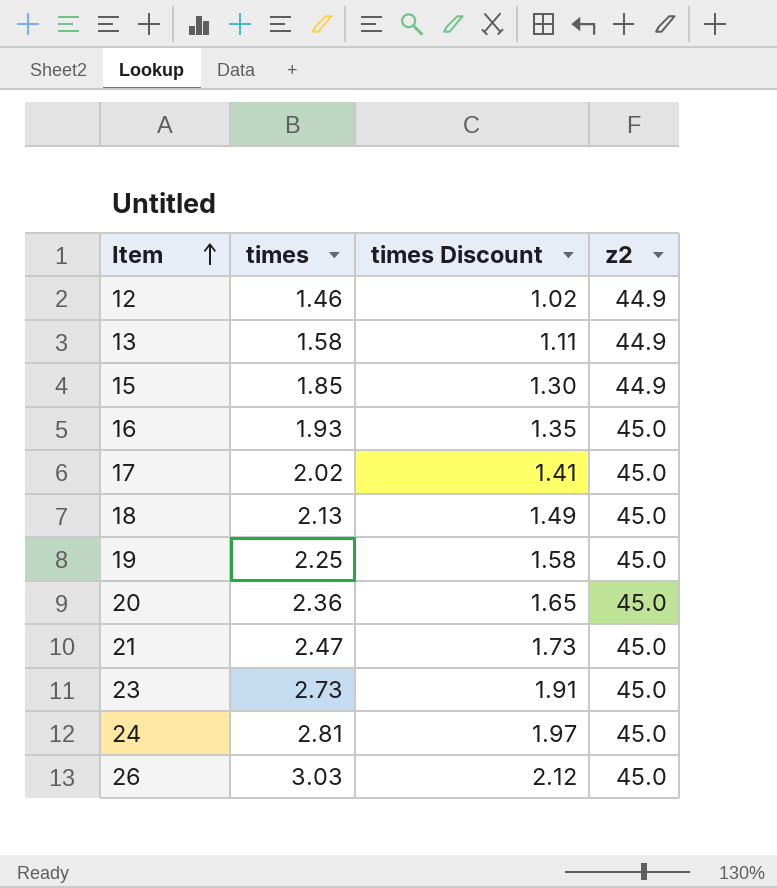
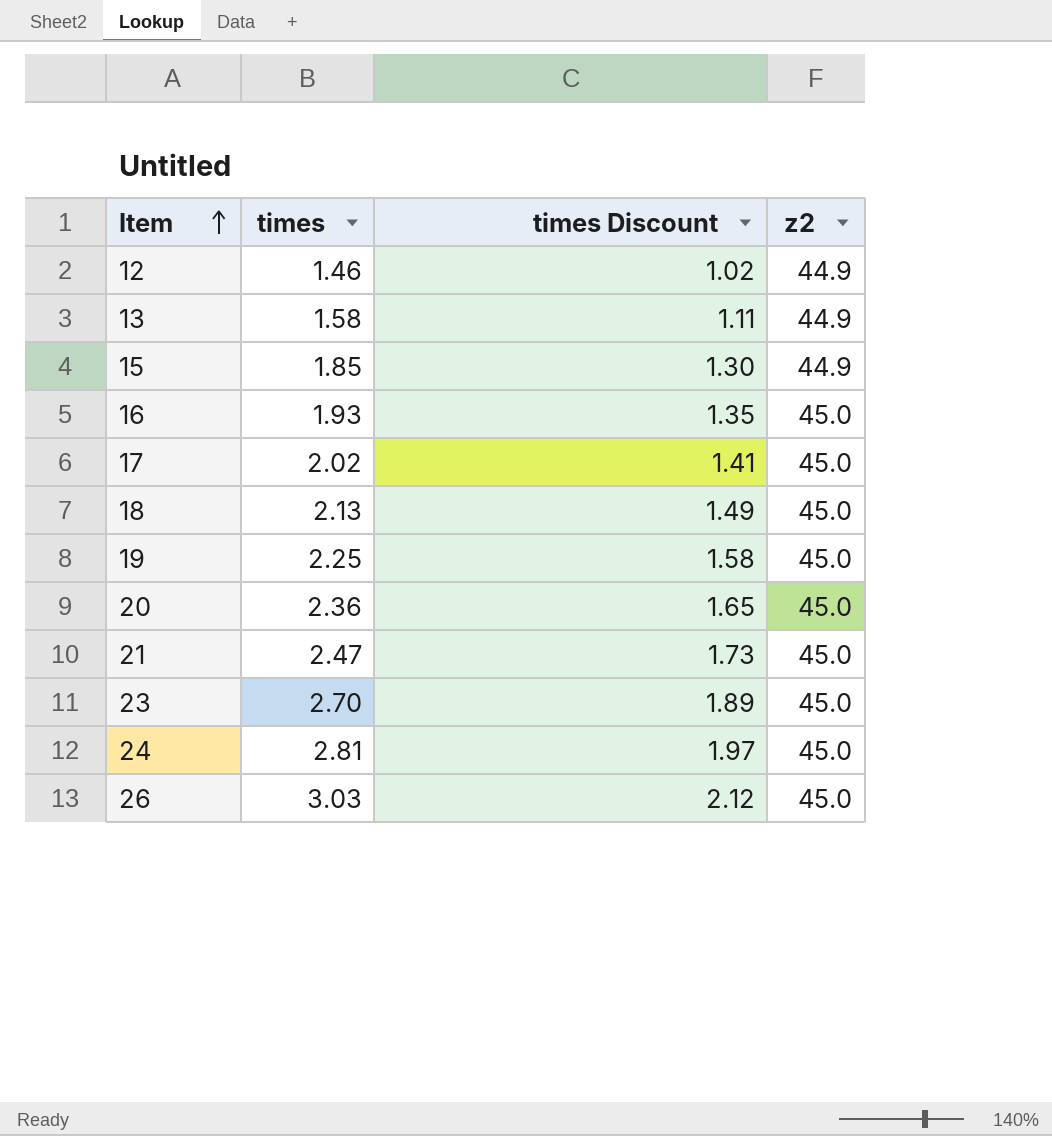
23 | times: 2.73 -> 2.70
23 | times Discount: 1.91 -> 1.89

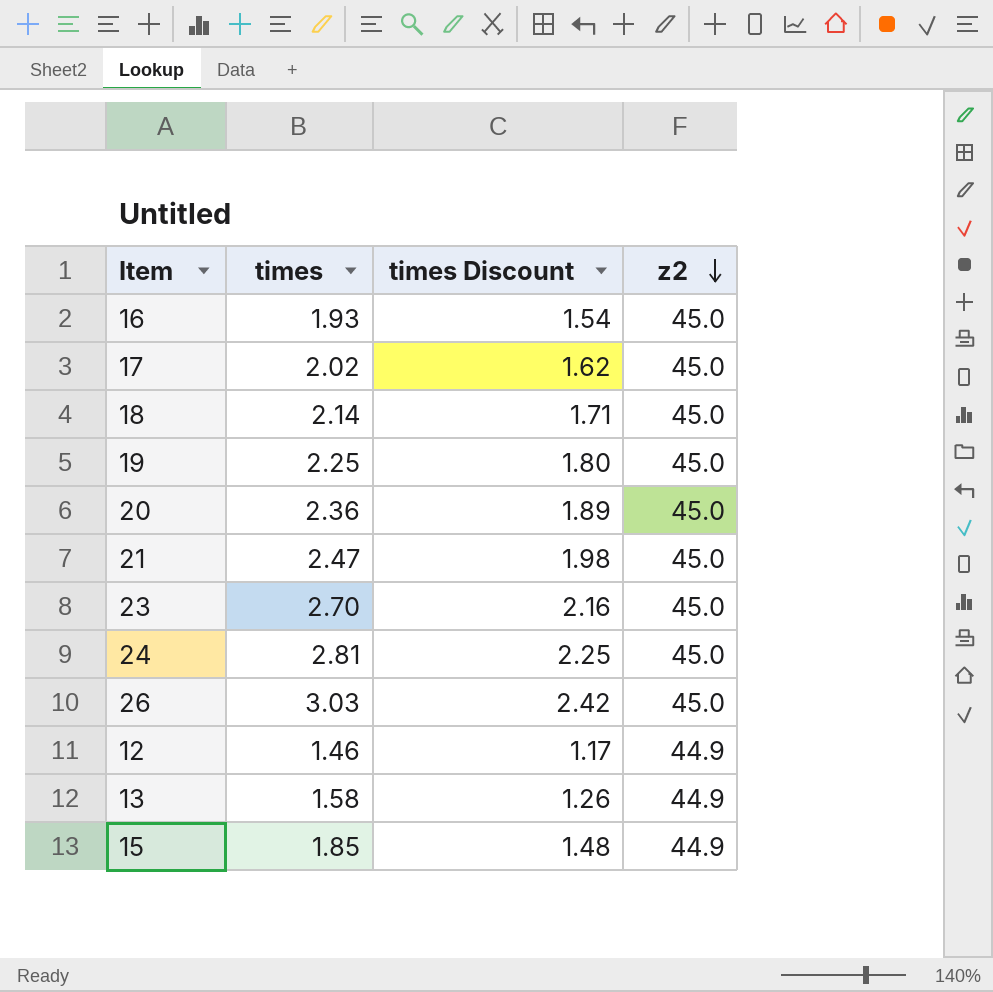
row order: Item ascending -> z2 descending
column times Discount | formula: [times] * 0.7 -> [times] * 0.8
18 | times: 2.13 -> 2.14

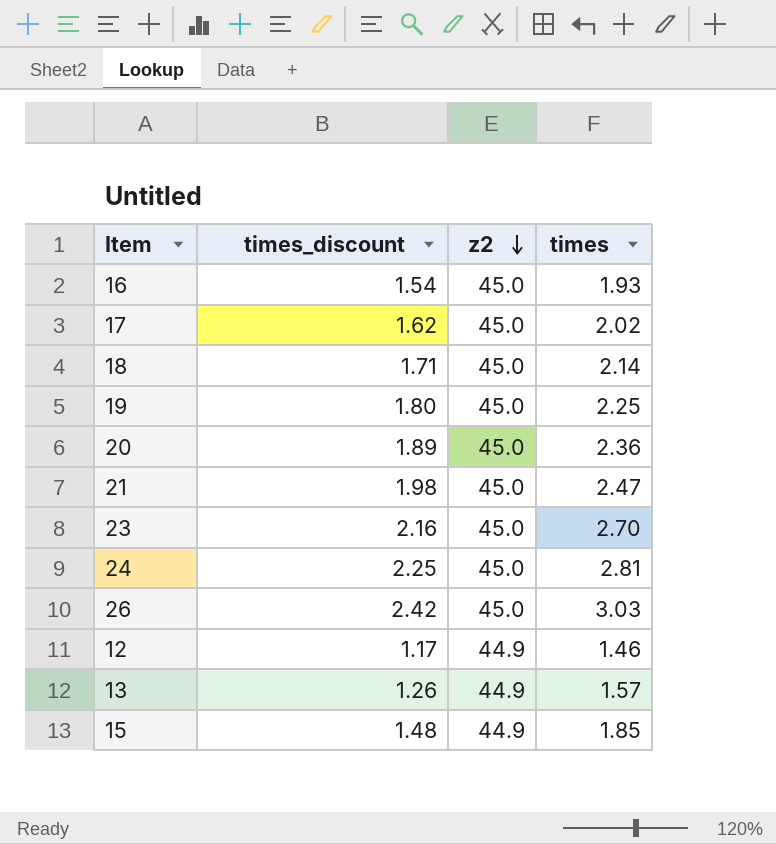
column name: times Discount -> times_discount
column times | position: 2 -> 4
13 | times: 1.58 -> 1.57

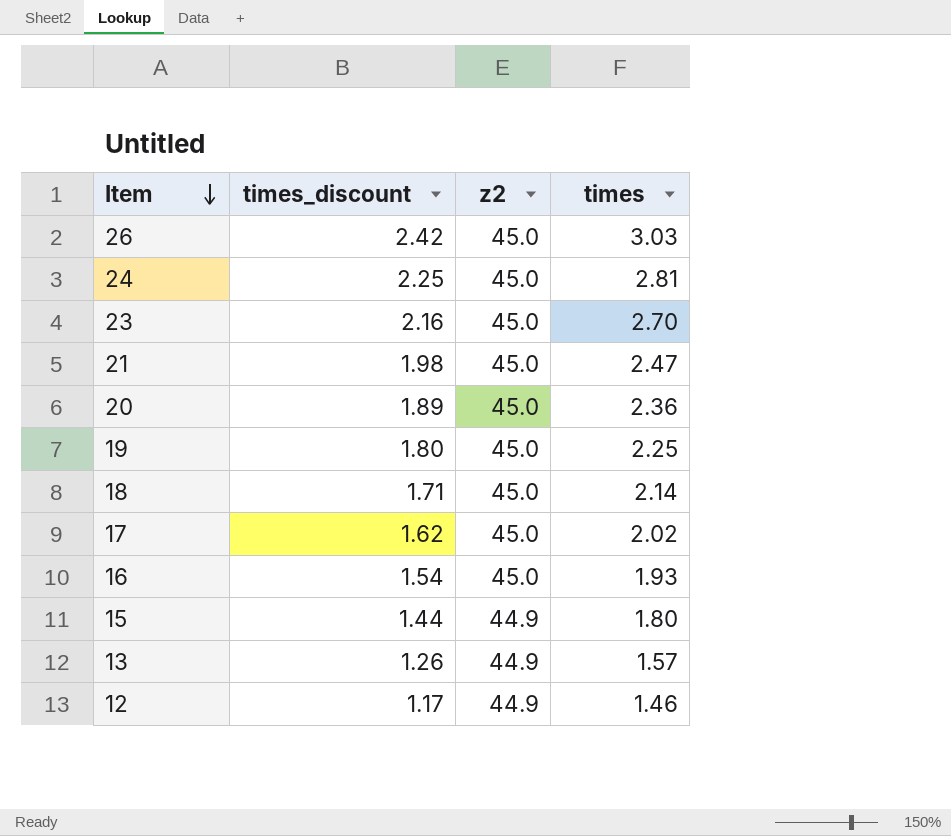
row order: z2 descending -> Item descending
15 | times_discount: 1.48 -> 1.44
15 | times: 1.85 -> 1.80

